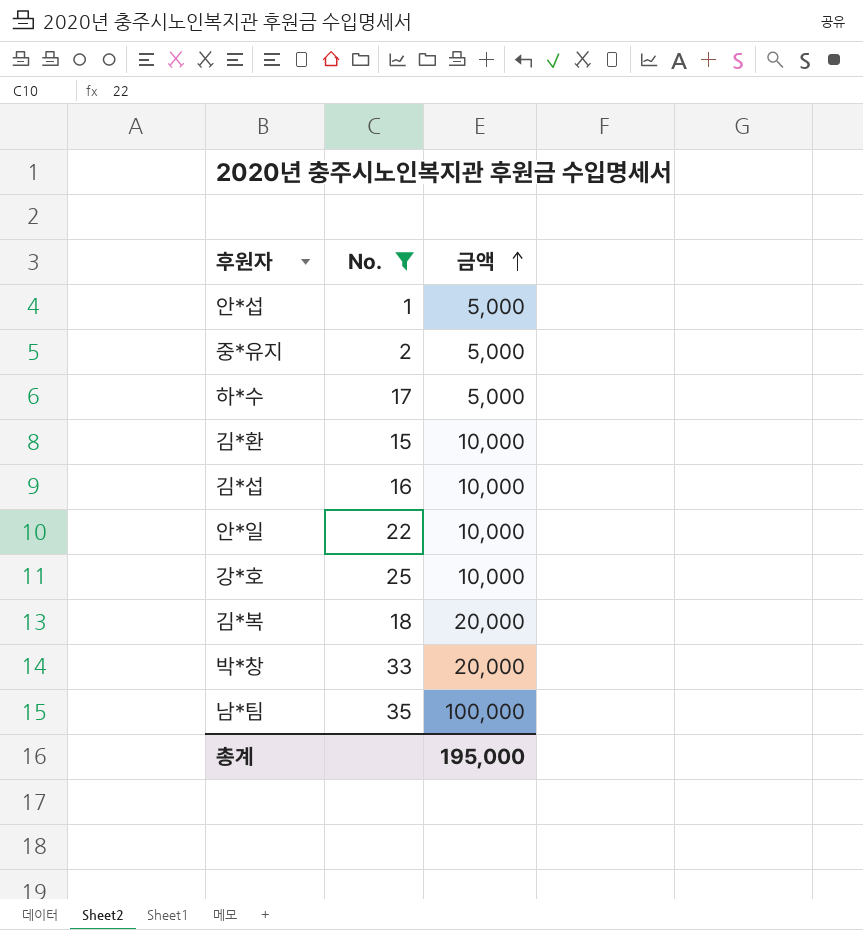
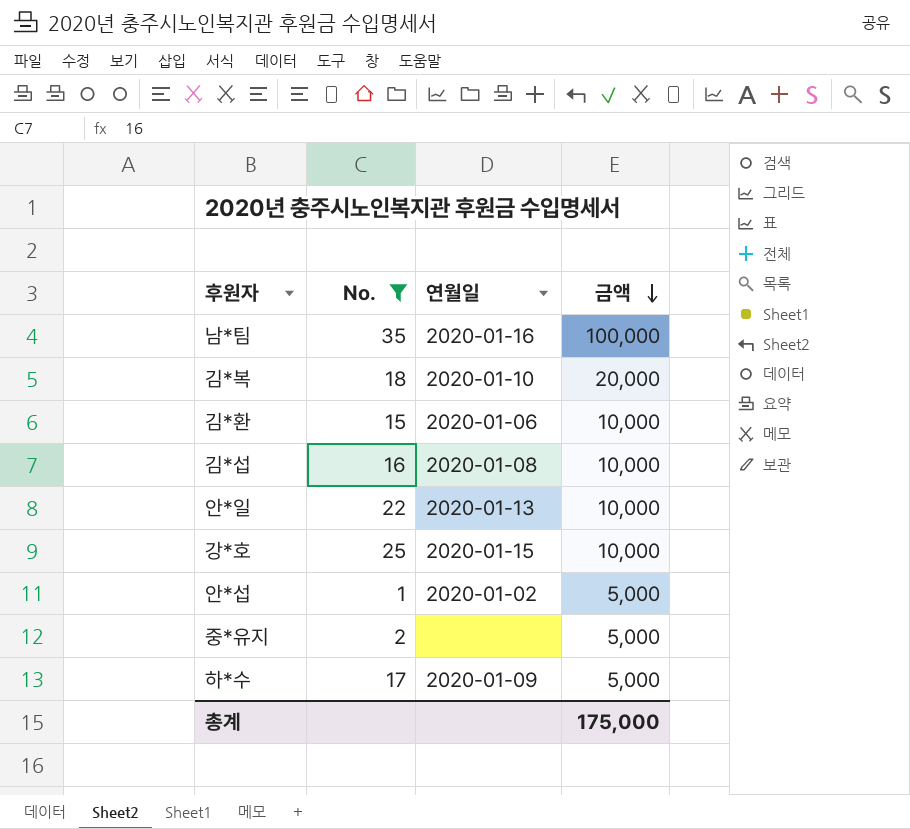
row order: 금액 ascending -> 금액 descending
column 연월일 | position: none -> 3
row 박*창: 33 | 20,000 -> none
총계 | 금액: 195,000 -> 175,000

